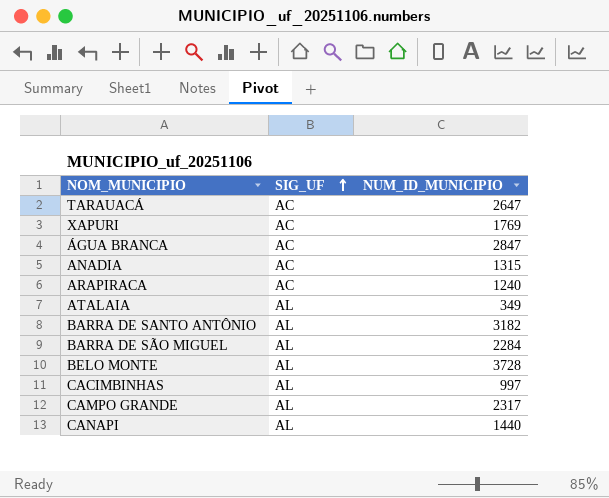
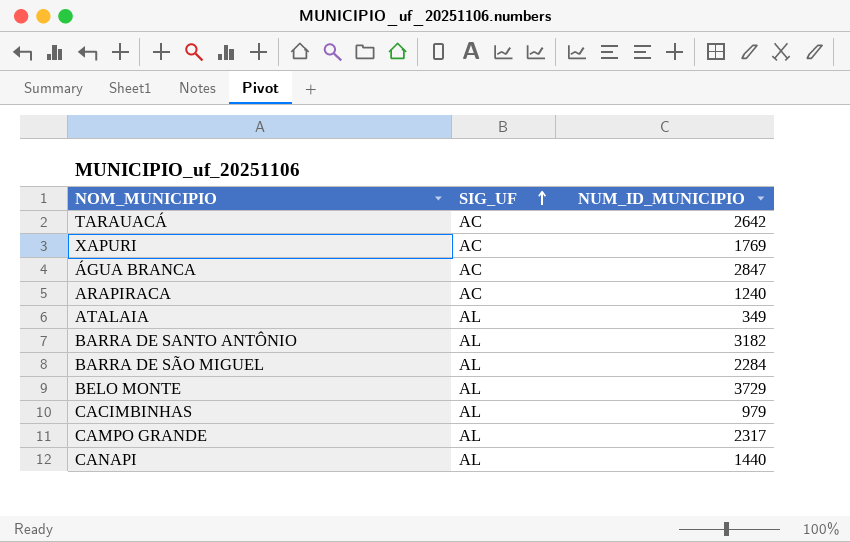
row ANADIA: AC | 1315 -> none
TARAUACÁ | NUM_ID_MUNICIPIO: 2647 -> 2642
BELO MONTE | NUM_ID_MUNICIPIO: 3728 -> 3729
CACIMBINHAS | NUM_ID_MUNICIPIO: 997 -> 979

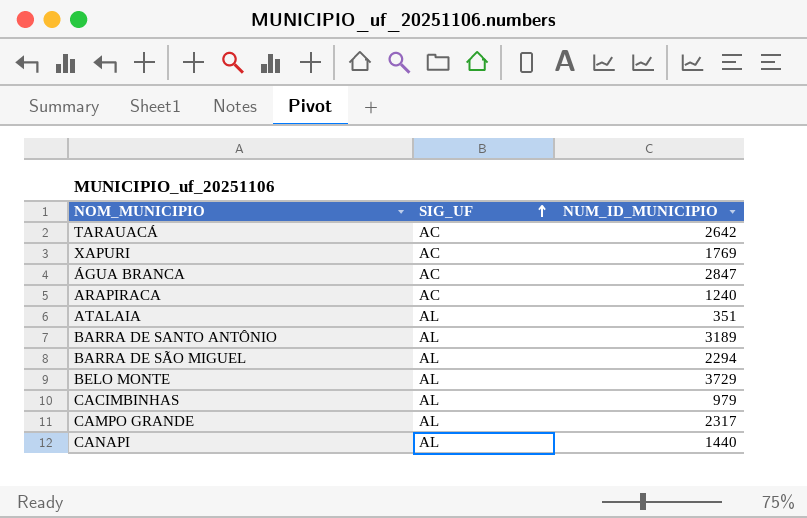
ATALAIA | NUM_ID_MUNICIPIO: 349 -> 351
BARRA DE SANTO ANTÔNIO | NUM_ID_MUNICIPIO: 3182 -> 3189
BARRA DE SÃO MIGUEL | NUM_ID_MUNICIPIO: 2284 -> 2294

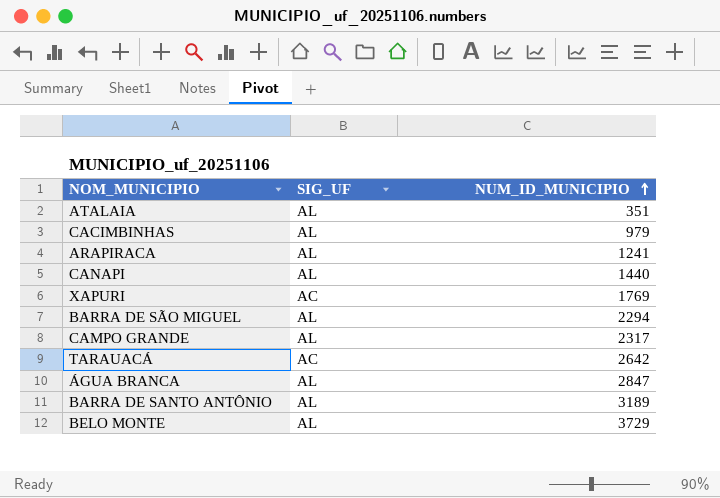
row order: SIG_UF ascending -> NUM_ID_MUNICIPIO ascending
ARAPIRACA | SIG_UF: AC -> AL
ARAPIRACA | NUM_ID_MUNICIPIO: 1240 -> 1241
ÁGUA BRANCA | SIG_UF: AC -> AL

